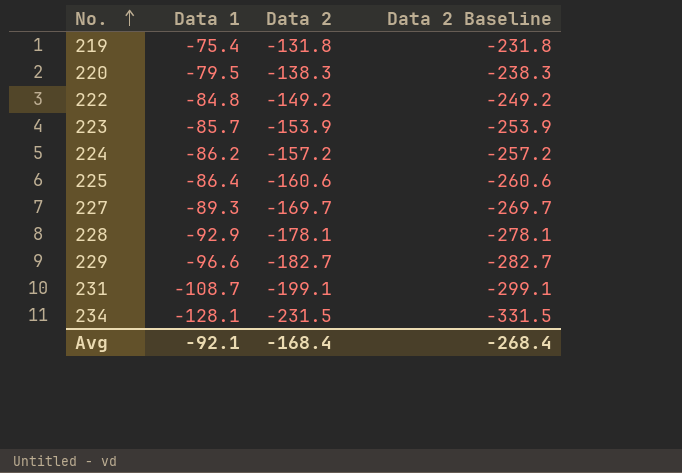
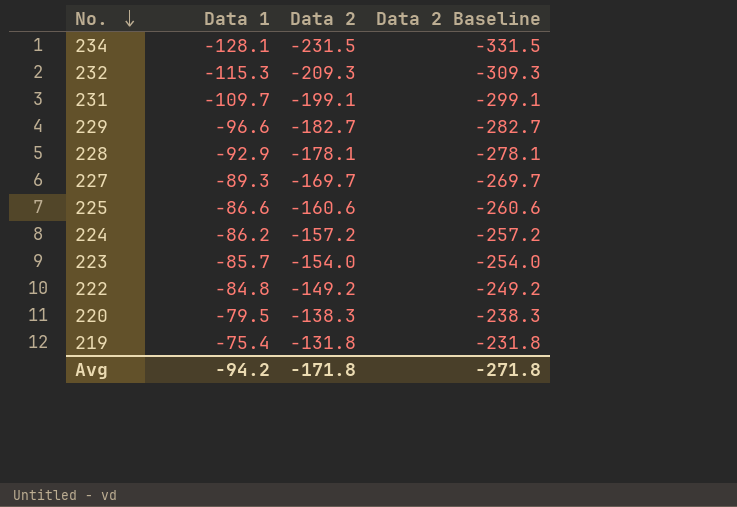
row order: No. ascending -> No. descending
row 232: none -> -115.3 | -209.3 | -309.3
231 | Data 1: -108.7 -> -109.7
225 | Data 1: -86.4 -> -86.6
223 | Data 2: -153.9 -> -154.0
223 | Data 2 Baseline: -253.9 -> -254.0
Avg | Data 1: -92.1 -> -94.2
Avg | Data 2: -168.4 -> -171.8
Avg | Data 2 Baseline: -268.4 -> -271.8

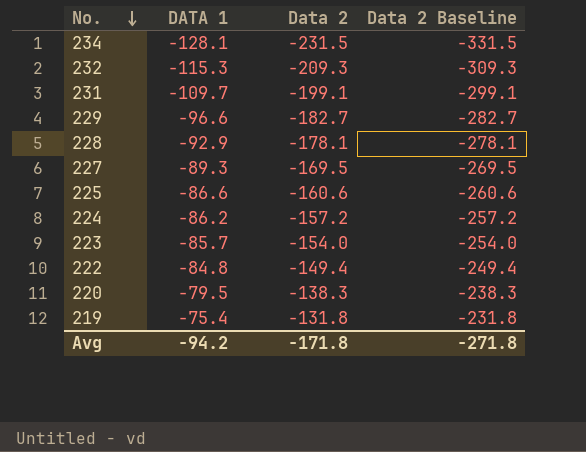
column name: Data 1 -> DATA 1
227 | Data 2: -169.7 -> -169.5
227 | Data 2 Baseline: -269.7 -> -269.5
222 | Data 2: -149.2 -> -149.4
222 | Data 2 Baseline: -249.2 -> -249.4

